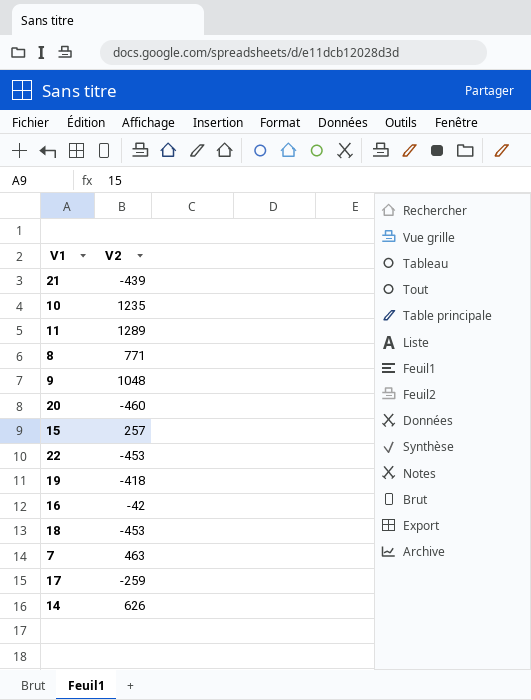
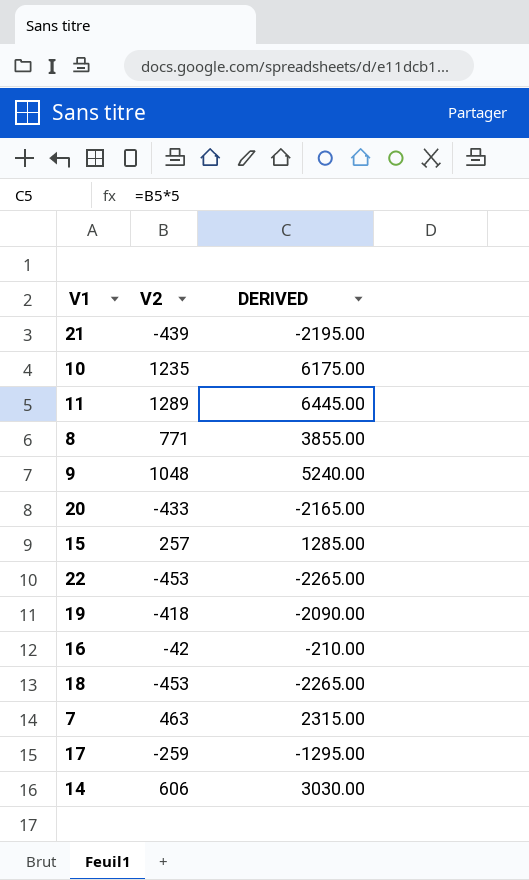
column DERIVED | formula: none -> [V2] * 5
20 | V2: -460 -> -433
14 | V2: 626 -> 606

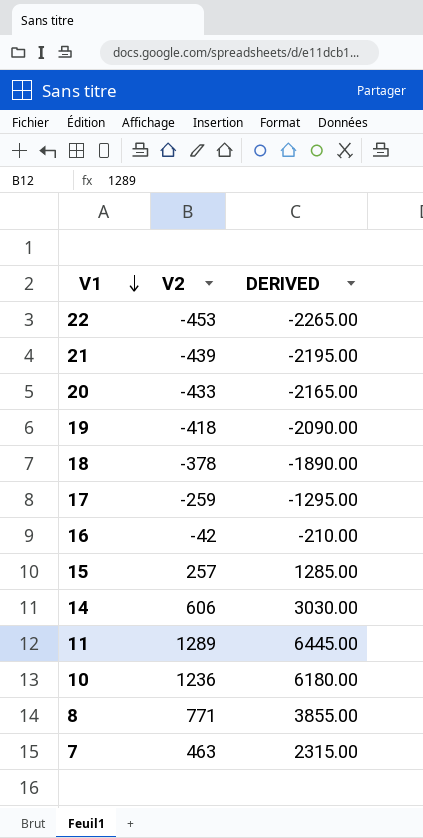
row order: none -> V1 descending
row 9: 1048 | 5240.00 -> none
18 | V2: -453 -> -378
18 | DERIVED: -2265.00 -> -1890.00
10 | V2: 1235 -> 1236
10 | DERIVED: 6175.00 -> 6180.00

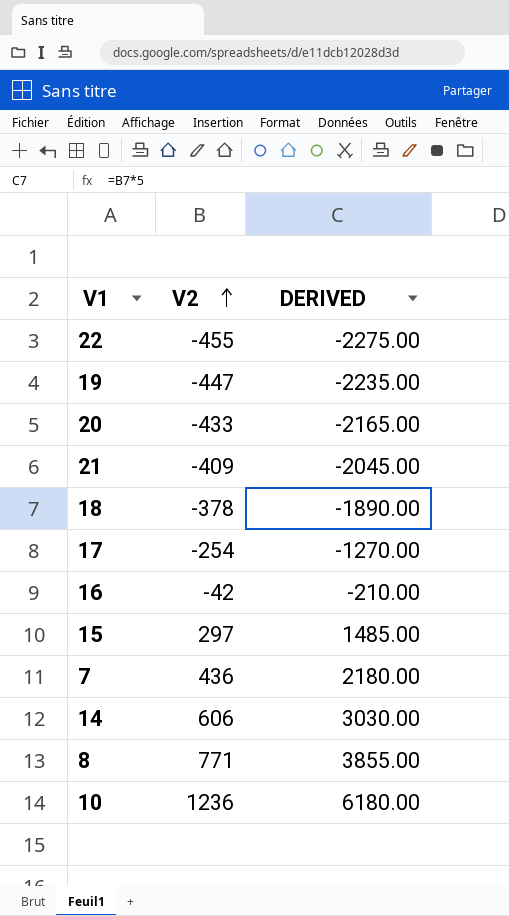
row order: V1 descending -> V2 ascending
row 11: 1289 | 6445.00 -> none
22 | V2: -453 -> -455
22 | DERIVED: -2265.00 -> -2275.00
19 | V2: -418 -> -447
19 | DERIVED: -2090.00 -> -2235.00
21 | V2: -439 -> -409
21 | DERIVED: -2195.00 -> -2045.00
17 | V2: -259 -> -254
17 | DERIVED: -1295.00 -> -1270.00
15 | V2: 257 -> 297
15 | DERIVED: 1285.00 -> 1485.00
7 | V2: 463 -> 436
7 | DERIVED: 2315.00 -> 2180.00

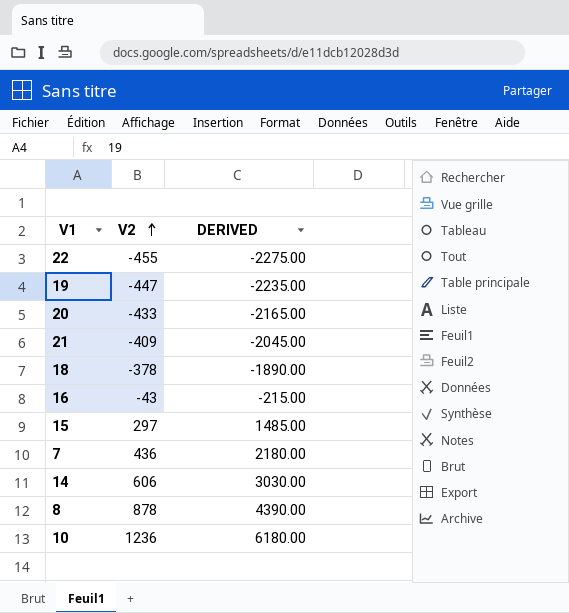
row 17: -254 | -1270.00 -> none
16 | V2: -42 -> -43
16 | DERIVED: -210.00 -> -215.00
8 | V2: 771 -> 878
8 | DERIVED: 3855.00 -> 4390.00

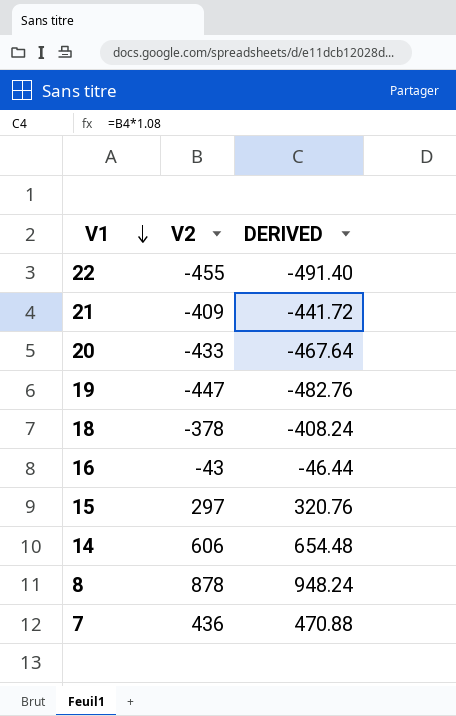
row order: V2 ascending -> V1 descending
column DERIVED | formula: [V2] * 5 -> [V2] * 1.08
row 10: 1236 | 6180.00 -> none

